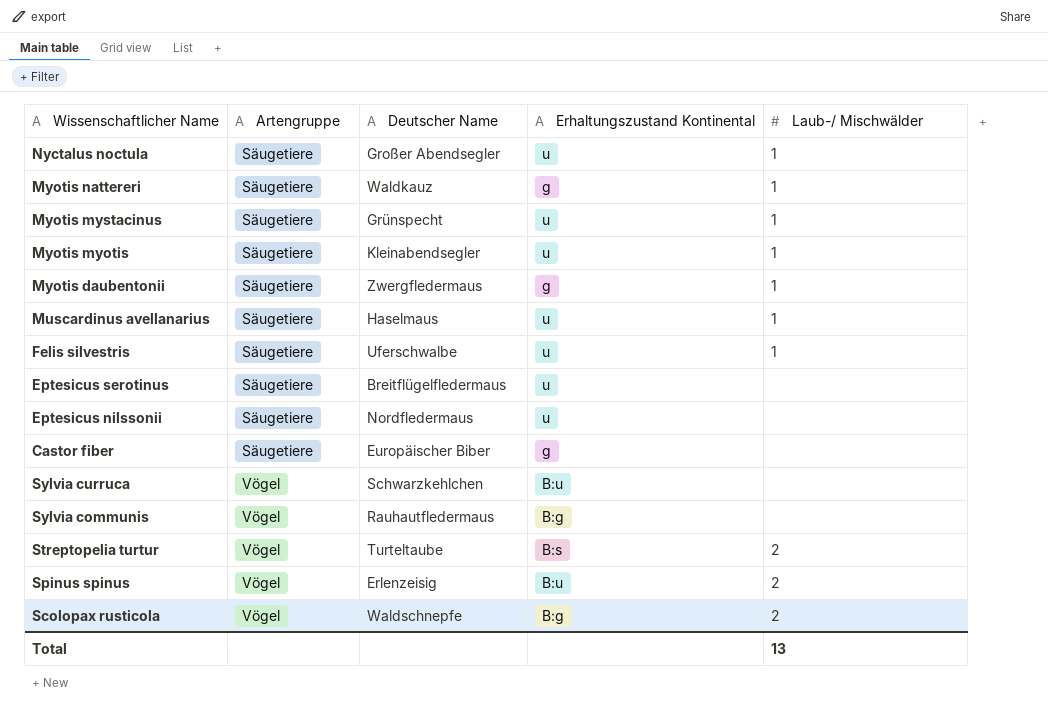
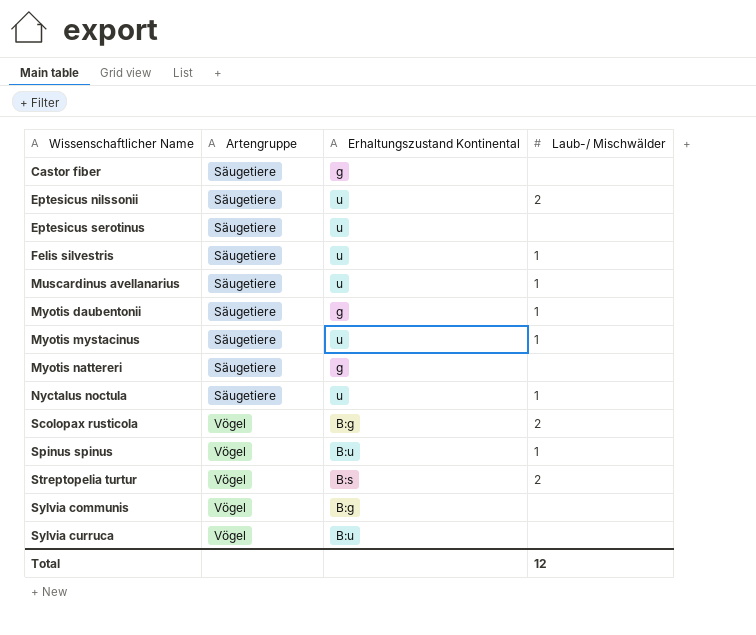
row order: Artengruppe ascending -> Wissenschaftlicher Name ascending
column Deutscher Name | position: 3 -> none
row Myotis myotis: Säugetiere | Kleinabendsegler | u | 1 -> none
Eptesicus nilssonii | Laub-/ Mischwälder: none -> 2
Myotis nattereri | Laub-/ Mischwälder: 1 -> none
Spinus spinus | Laub-/ Mischwälder: 2 -> 1
Total | Laub-/ Mischwälder: 13 -> 12

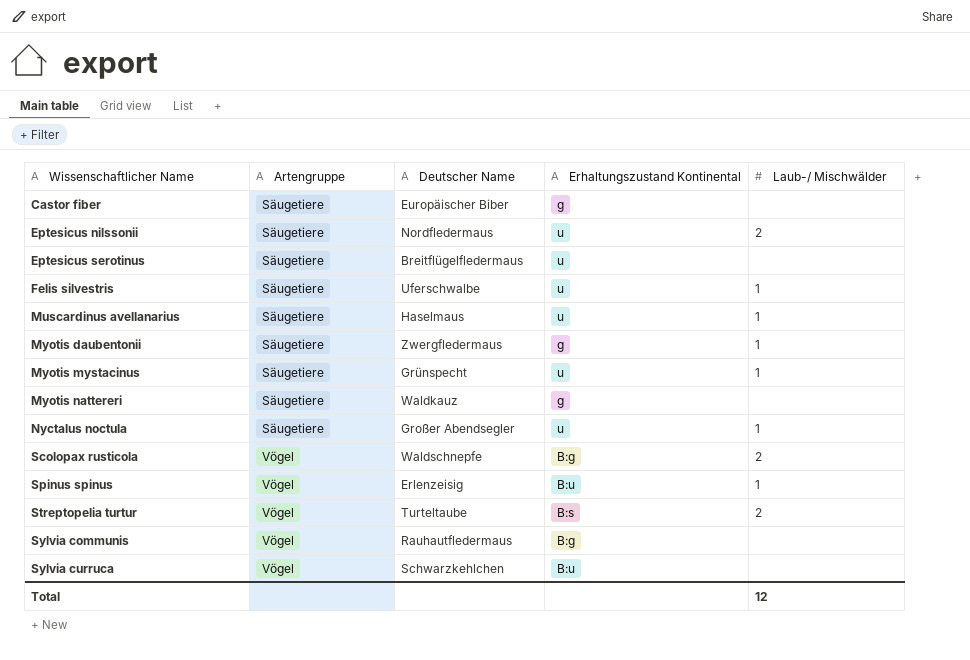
column Deutscher Name | position: none -> 3

